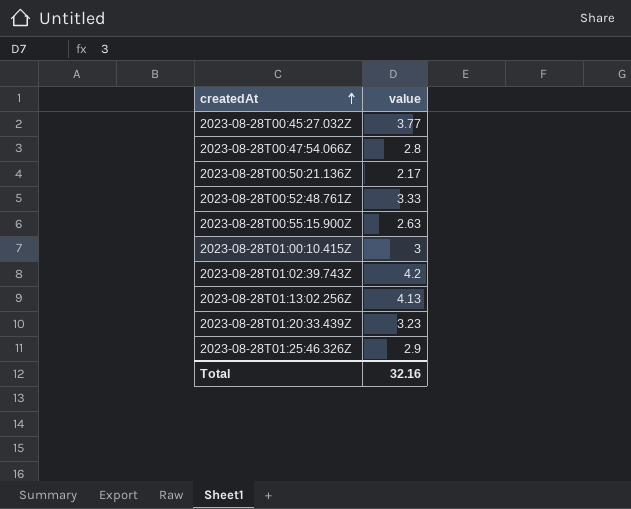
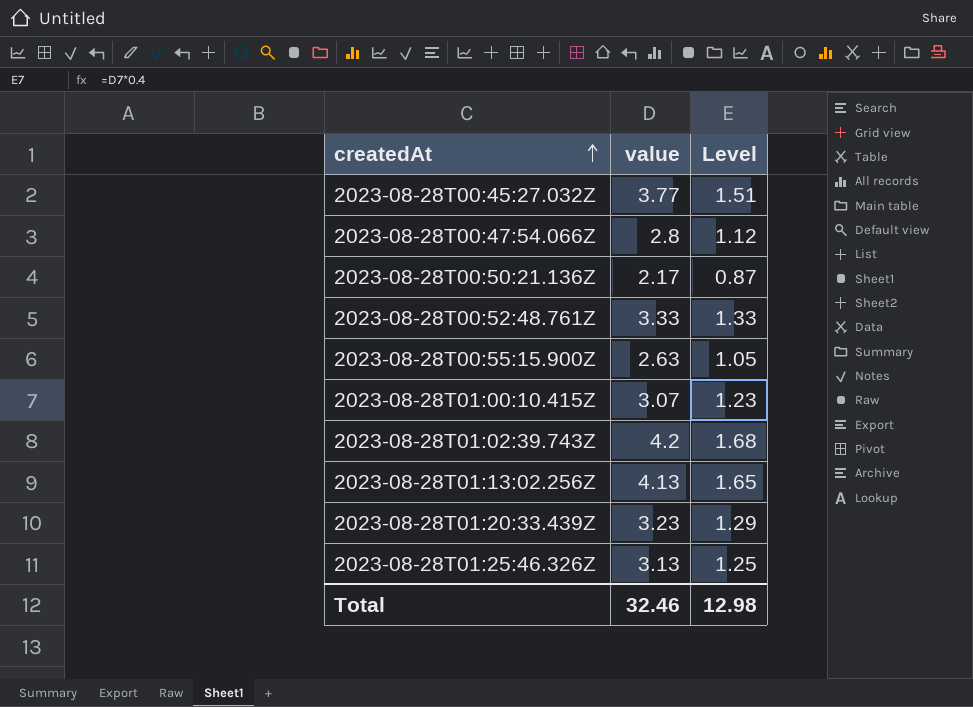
column Level | formula: none -> [value] * 0.4
2023-08-28T01:00:10.415Z | value: 3 -> 3.07
2023-08-28T01:25:46.326Z | value: 2.9 -> 3.13
Total | value: 32.16 -> 32.46

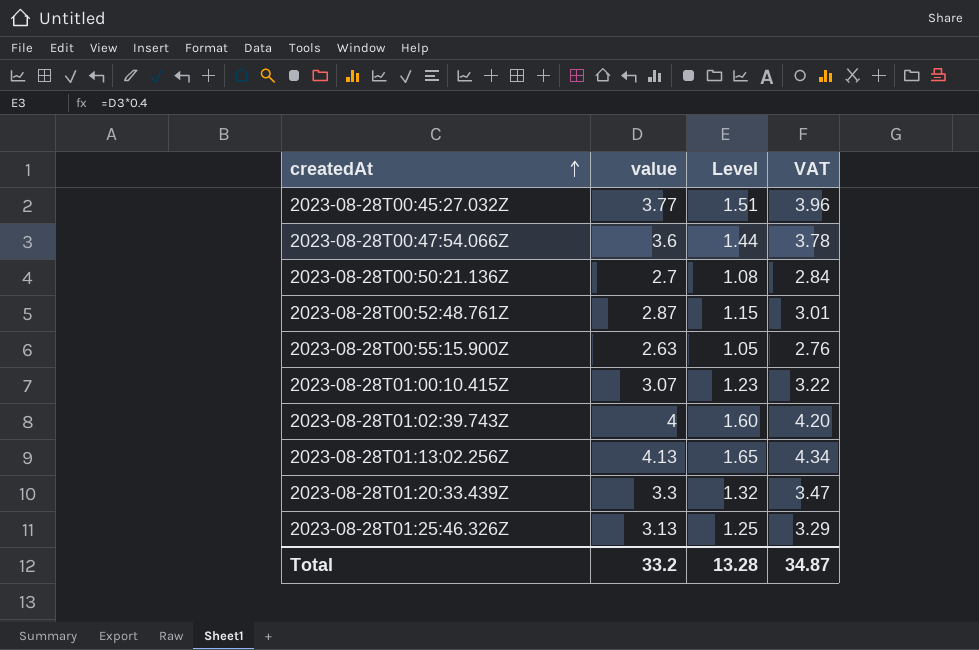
column VAT | formula: none -> [value] * 1.05
2023-08-28T00:47:54.066Z | value: 2.8 -> 3.6
2023-08-28T00:47:54.066Z | Level: 1.12 -> 1.44
2023-08-28T00:50:21.136Z | value: 2.17 -> 2.7
2023-08-28T00:50:21.136Z | Level: 0.87 -> 1.08
2023-08-28T00:52:48.761Z | value: 3.33 -> 2.87
2023-08-28T00:52:48.761Z | Level: 1.33 -> 1.15
2023-08-28T01:02:39.743Z | value: 4.2 -> 4
2023-08-28T01:02:39.743Z | Level: 1.68 -> 1.60
2023-08-28T01:20:33.439Z | value: 3.23 -> 3.3
2023-08-28T01:20:33.439Z | Level: 1.29 -> 1.32
Total | value: 32.46 -> 33.2
Total | Level: 12.98 -> 13.28

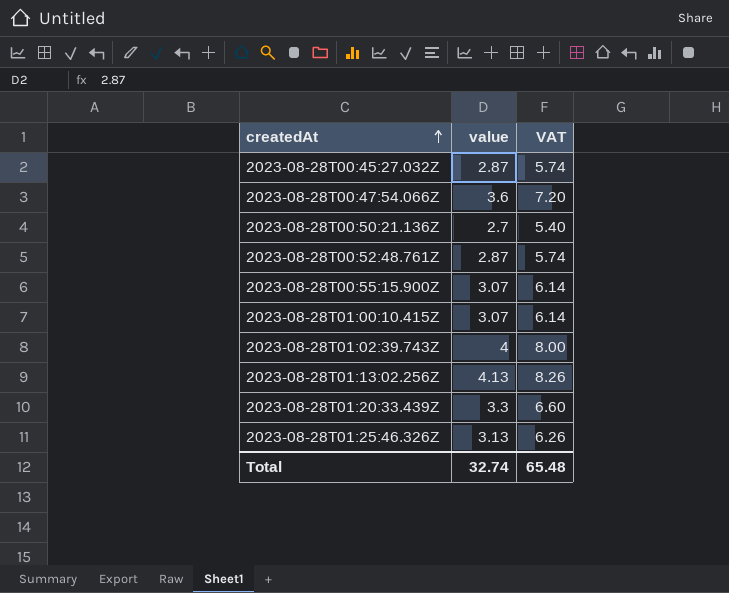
column Level | formula: [value] * 0.4 -> none
column VAT | formula: [value] * 1.05 -> [value] * 2
2023-08-28T00:45:27.032Z | value: 3.77 -> 2.87
2023-08-28T00:55:15.900Z | value: 2.63 -> 3.07
Total | value: 33.2 -> 32.74
Total | VAT: 34.87 -> 65.48

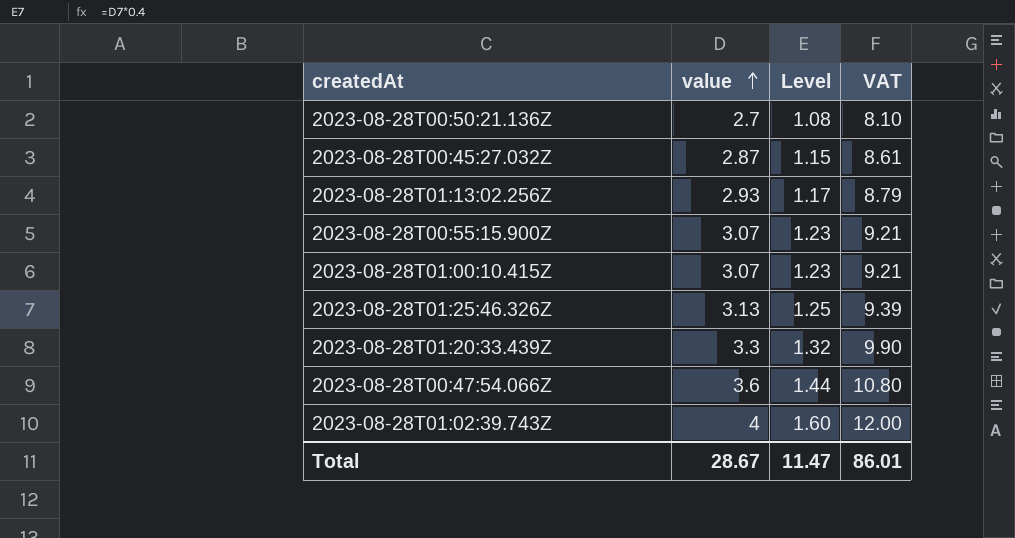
row order: createdAt ascending -> value ascending
column Level | formula: none -> [value] * 0.4
column VAT | formula: [value] * 2 -> [value] * 3
row 2023-08-28T00:52:48.761Z: 2.87 | 5.74 -> none
2023-08-28T01:13:02.256Z | value: 4.13 -> 2.93
Total | value: 32.74 -> 28.67
Total | VAT: 65.48 -> 86.01

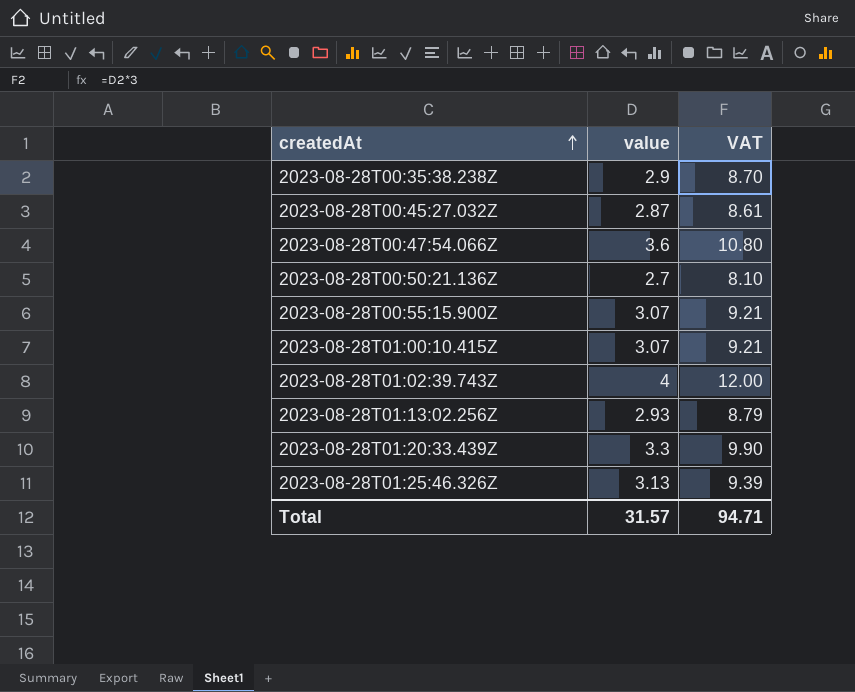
row order: value ascending -> createdAt ascending
column Level | formula: [value] * 0.4 -> none
row 2023-08-28T00:35:38.238Z: none -> 2.9 | 8.70
Total | value: 28.67 -> 31.57
Total | VAT: 86.01 -> 94.71

